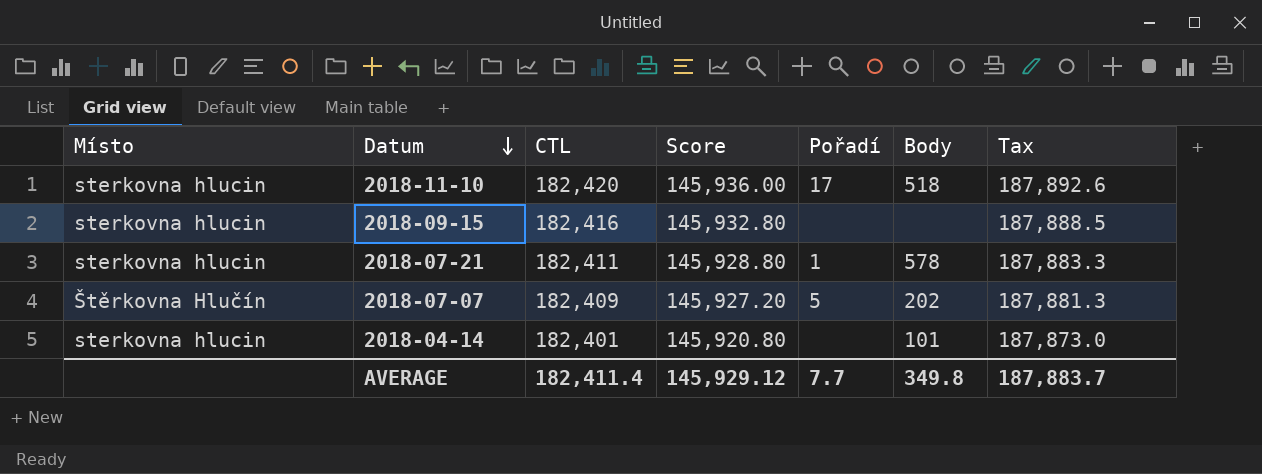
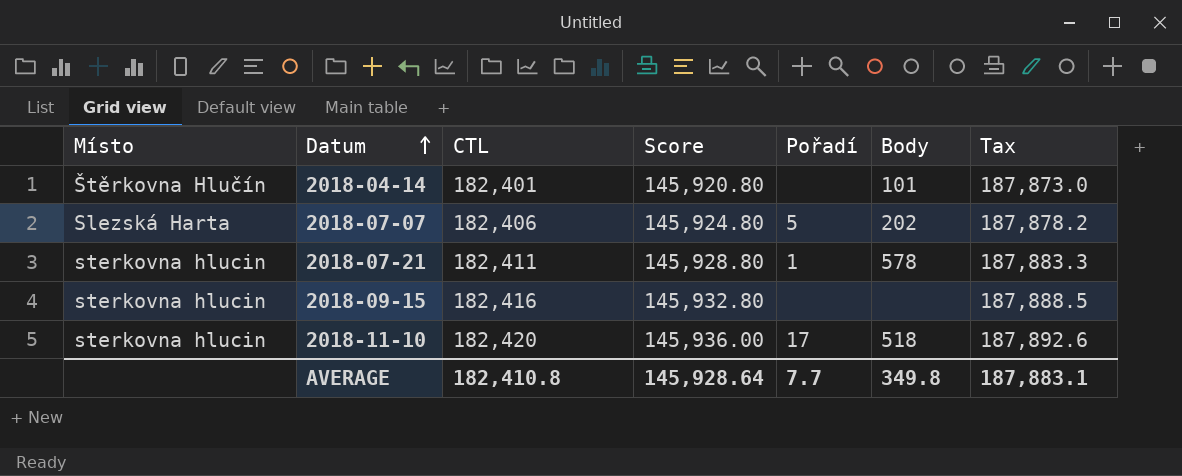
row order: Datum descending -> Datum ascending
2018-04-14 | Místo: sterkovna hlucin -> Štěrkovna Hlučín
2018-07-07 | Místo: Štěrkovna Hlučín -> Slezská Harta
2018-07-07 | CTL: 182,409 -> 182,406
2018-07-07 | Score: 145,927.20 -> 145,924.80
2018-07-07 | Tax: 187,881.3 -> 187,878.2
AVERAGE | CTL: 182,411.4 -> 182,410.8
AVERAGE | Score: 145,929.12 -> 145,928.64
AVERAGE | Tax: 187,883.7 -> 187,883.1

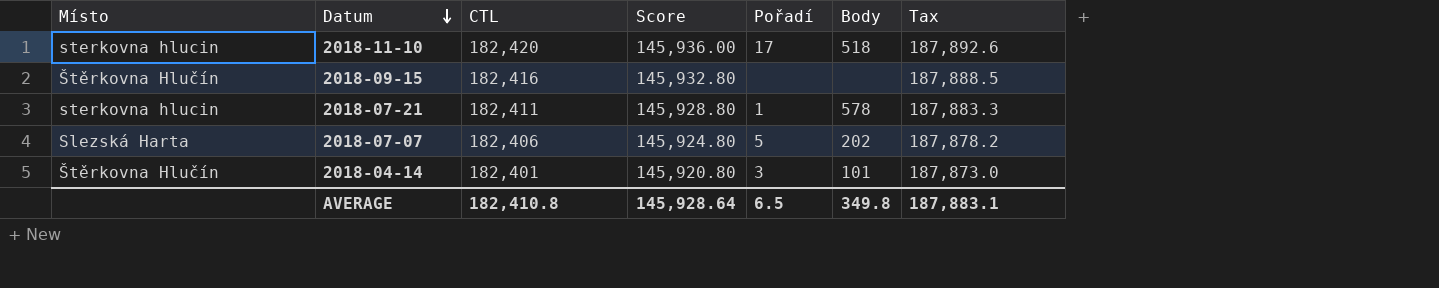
row order: Datum ascending -> Datum descending
2018-09-15 | Místo: sterkovna hlucin -> Štěrkovna Hlučín
2018-04-14 | Pořadí: none -> 3
AVERAGE | Pořadí: 7.7 -> 6.5

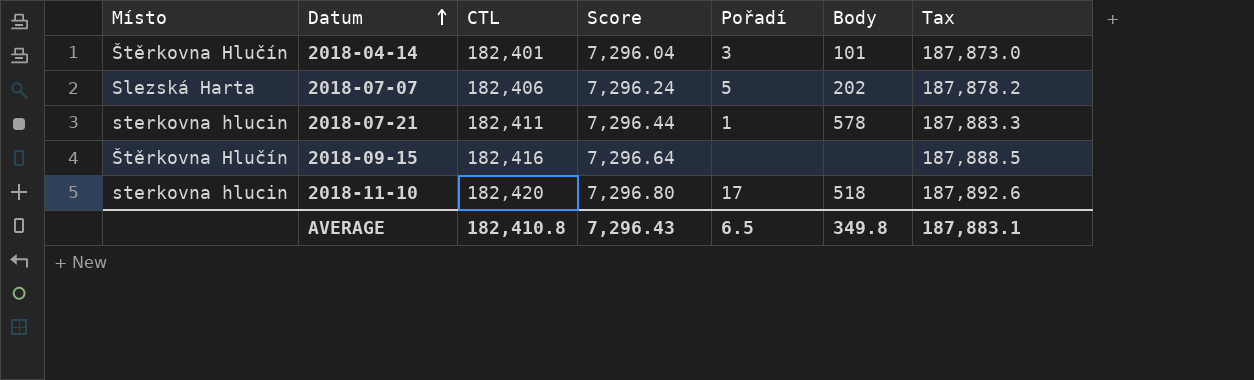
row order: Datum descending -> Datum ascending
column Score | formula: [CTL] * 0.8 -> [CTL] * 0.04
AVERAGE | Score: 145,928.64 -> 7,296.43

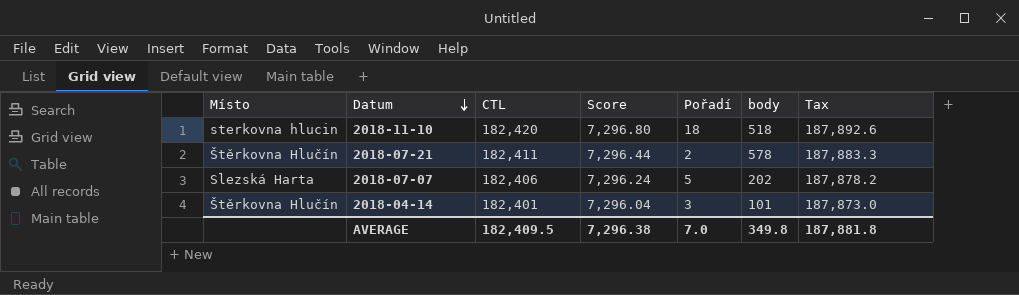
row order: Datum ascending -> Datum descending
column name: Body -> body
row 2018-09-15: Štěrkovna Hlučín | 182,416 | 7,296.64 | none | none | 187,888.5 -> none
2018-11-10 | Pořadí: 17 -> 18
2018-07-21 | Místo: sterkovna hlucin -> Štěrkovna Hlučín
2018-07-21 | Pořadí: 1 -> 2
AVERAGE | CTL: 182,410.8 -> 182,409.5
AVERAGE | Score: 7,296.43 -> 7,296.38
AVERAGE | Pořadí: 6.5 -> 7.0
AVERAGE | Tax: 187,883.1 -> 187,881.8

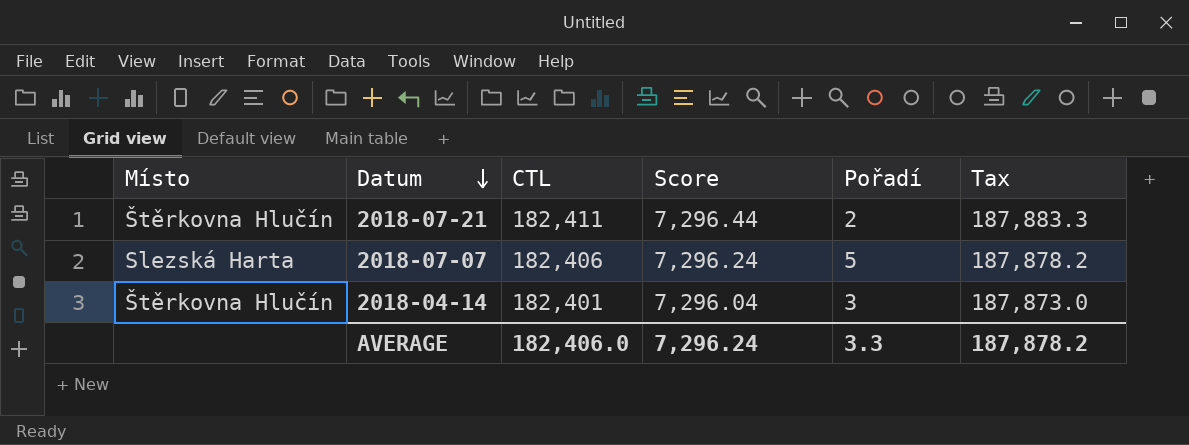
column body | position: 6 -> none
row 2018-11-10: sterkovna hlucin | 182,420 | 7,296.80 | 18 | 518 | 187,892.6 -> none
AVERAGE | CTL: 182,409.5 -> 182,406.0
AVERAGE | Score: 7,296.38 -> 7,296.24
AVERAGE | Pořadí: 7.0 -> 3.3
AVERAGE | Tax: 187,881.8 -> 187,878.2

